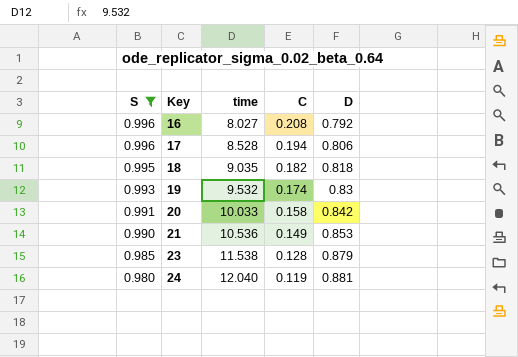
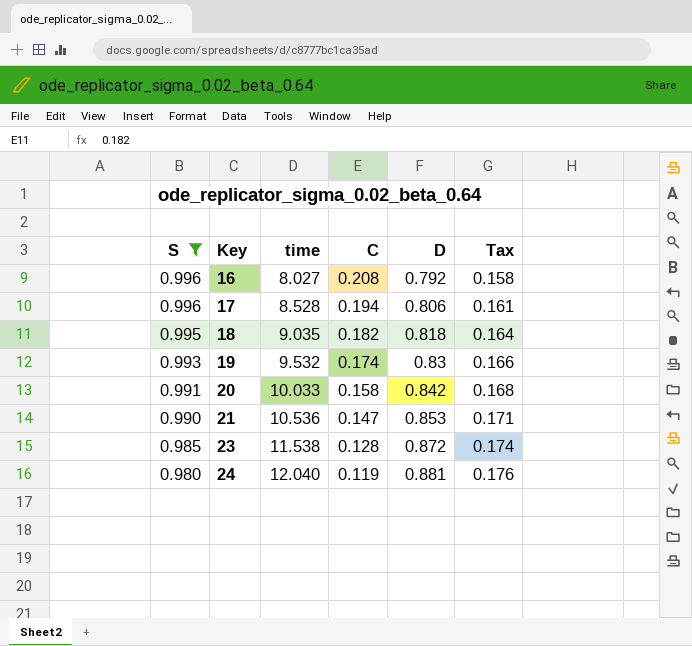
column Tax | formula: none -> [D] * 0.2
21 | C: 0.149 -> 0.147
23 | D: 0.879 -> 0.872

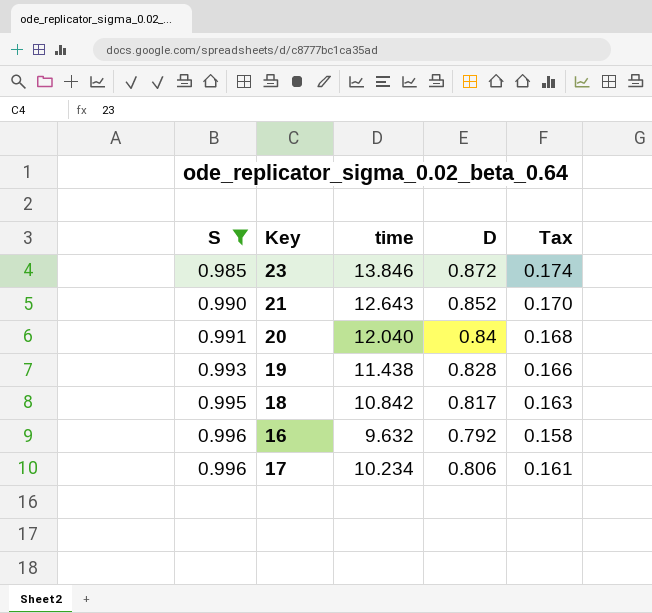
row order: S descending -> S ascending
column C | position: 4 -> none
row 24: 0.980 | 12.040 | 0.119 | 0.881 | 0.176 -> none
23 | time: 11.538 -> 13.846
21 | time: 10.536 -> 12.643
21 | D: 0.853 -> 0.852
21 | Tax: 0.171 -> 0.170
20 | time: 10.033 -> 12.040
20 | D: 0.842 -> 0.84
19 | time: 9.532 -> 11.438
19 | D: 0.83 -> 0.828
18 | time: 9.035 -> 10.842
18 | D: 0.818 -> 0.817
18 | Tax: 0.164 -> 0.163
16 | time: 8.027 -> 9.632
17 | time: 8.528 -> 10.234

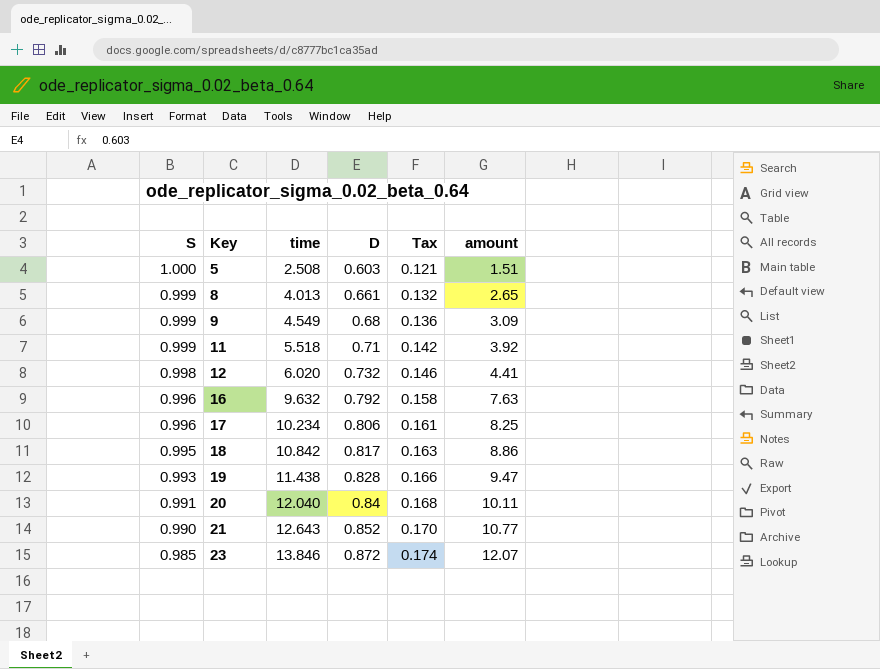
filter: S <= 0.996 -> none
row order: S ascending -> S descending
column amount | formula: none -> [time] * [D]

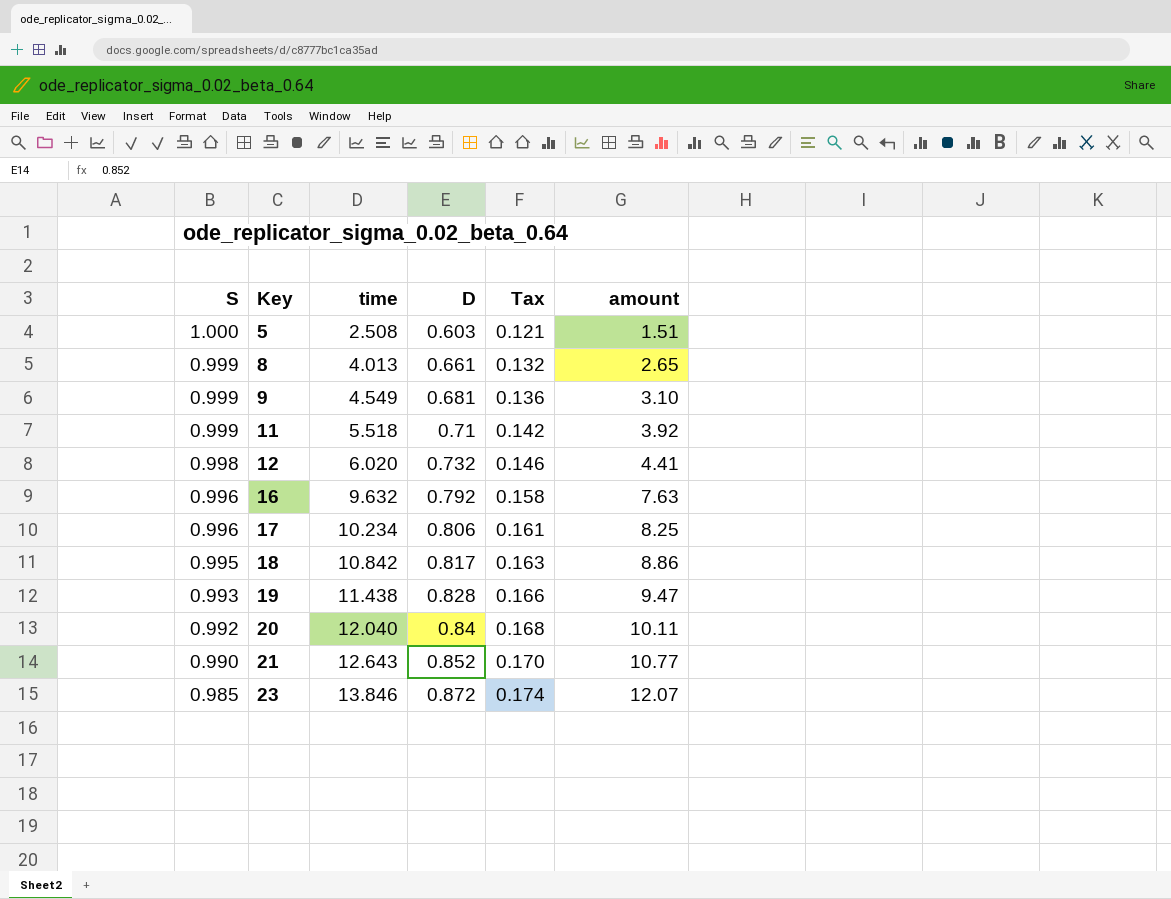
9 | D: 0.68 -> 0.681
9 | amount: 3.09 -> 3.10
20 | S: 0.991 -> 0.992

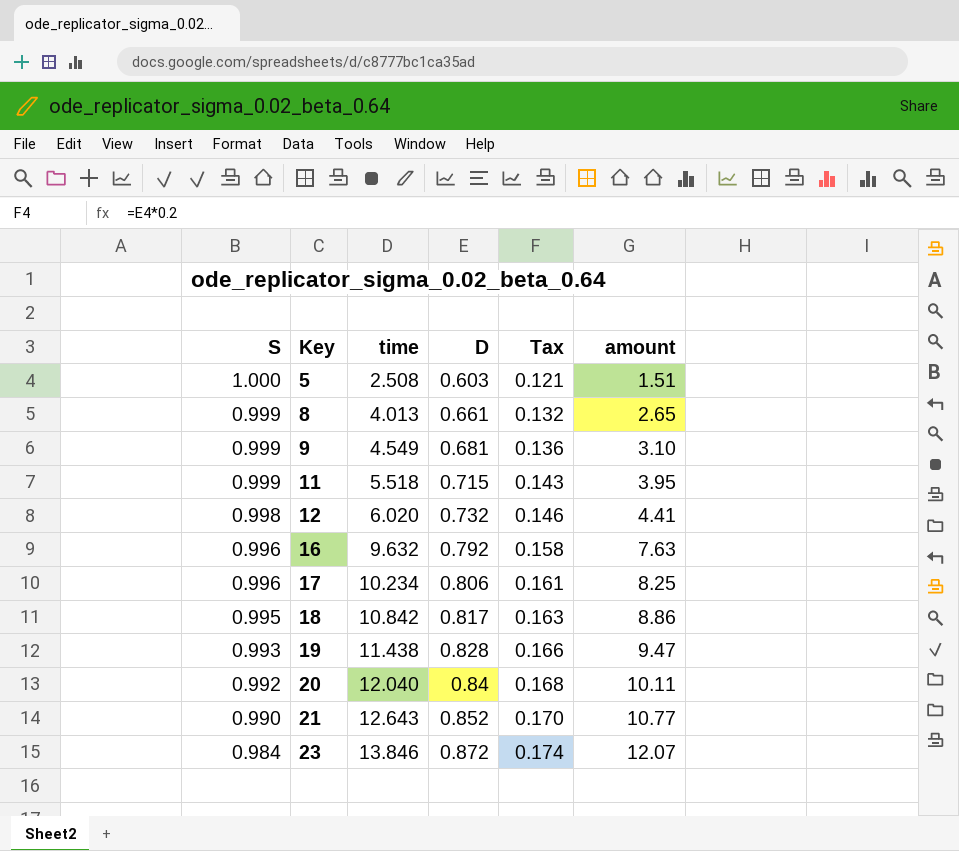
11 | D: 0.71 -> 0.715
11 | Tax: 0.142 -> 0.143
11 | amount: 3.92 -> 3.95
23 | S: 0.985 -> 0.984

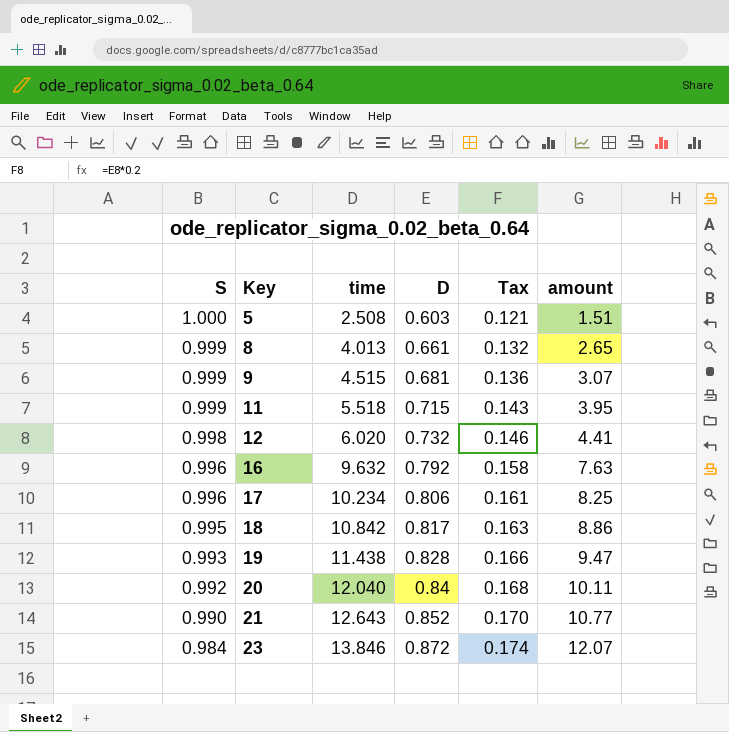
9 | time: 4.549 -> 4.515
9 | amount: 3.10 -> 3.07

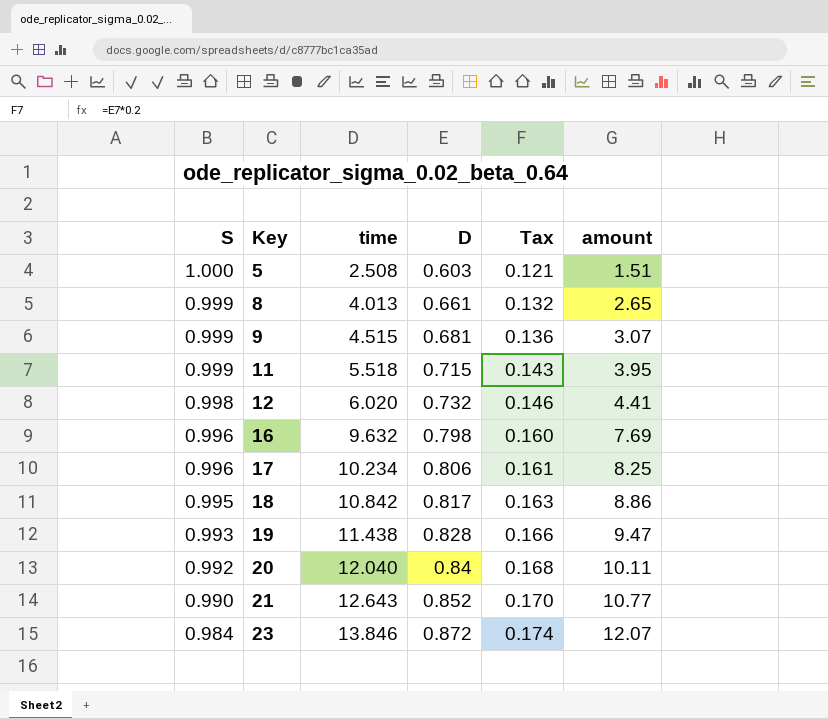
16 | D: 0.792 -> 0.798
16 | Tax: 0.158 -> 0.160
16 | amount: 7.63 -> 7.69

